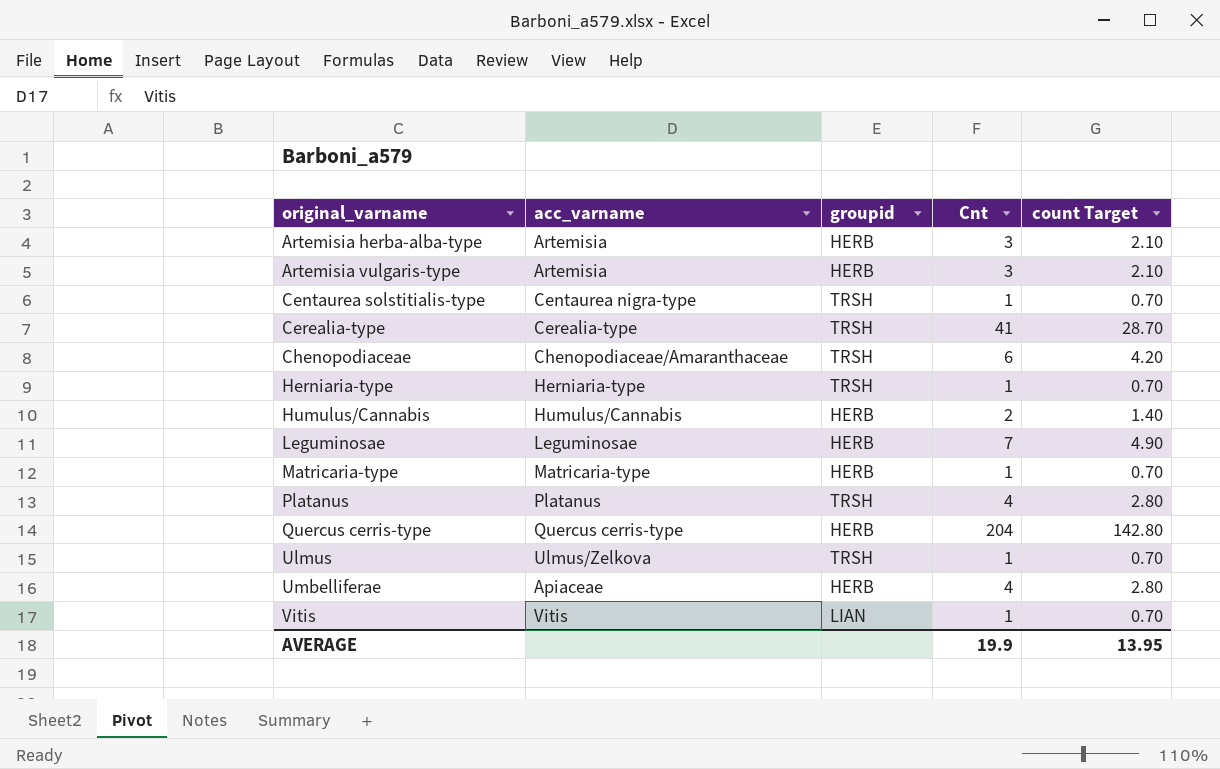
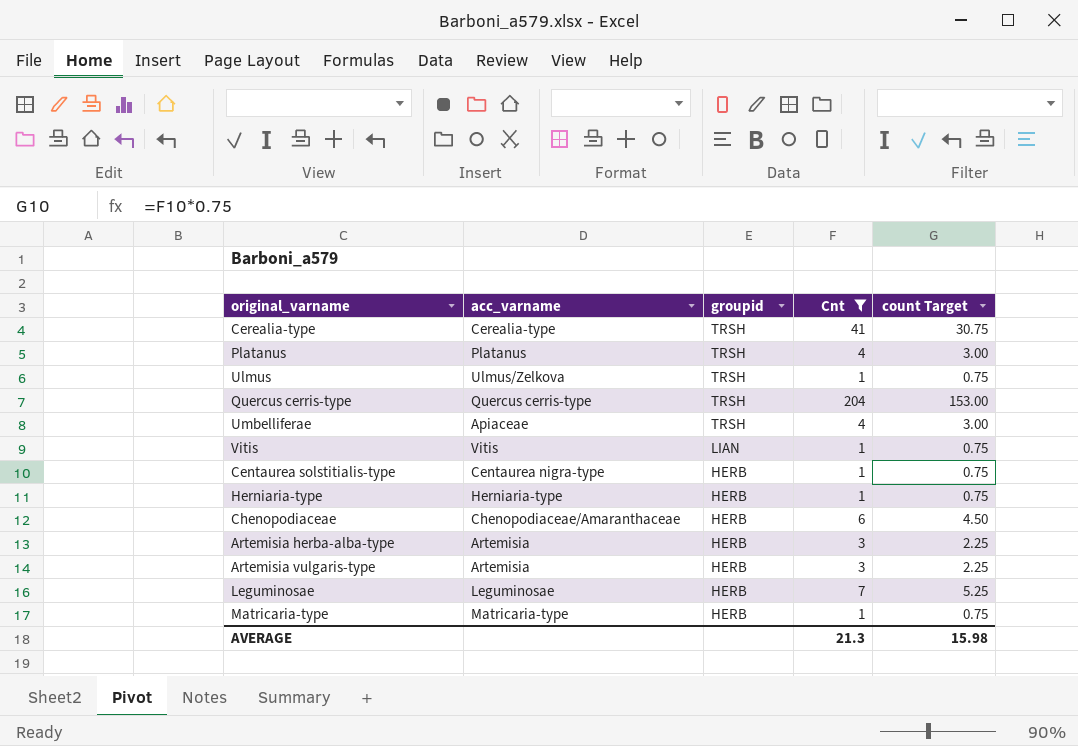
filter: none -> Cnt != 2
row order: original_varname ascending -> groupid descending
column count Target | formula: [Cnt] * 0.7 -> [Cnt] * 0.75
Quercus cerris-type | groupid: HERB -> TRSH
Umbelliferae | groupid: HERB -> TRSH
Centaurea solstitialis-type | groupid: TRSH -> HERB
Herniaria-type | groupid: TRSH -> HERB
Chenopodiaceae | groupid: TRSH -> HERB
AVERAGE | Cnt: 19.9 -> 21.3
AVERAGE | count Target: 13.95 -> 15.98

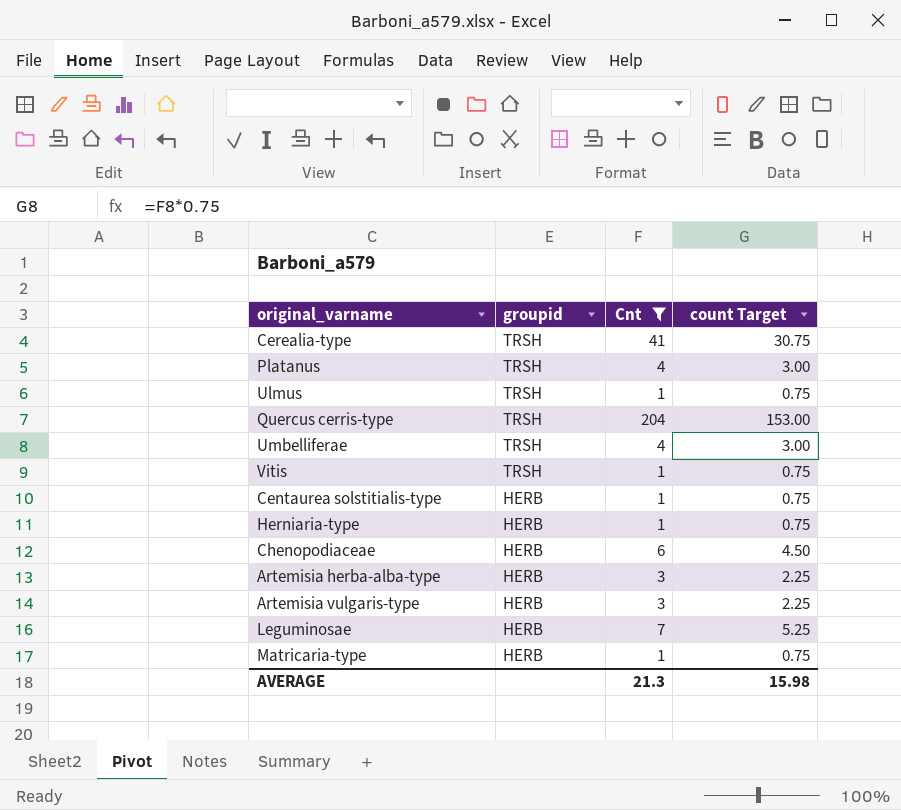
column acc_varname | position: 2 -> none
Vitis | groupid: LIAN -> TRSH

